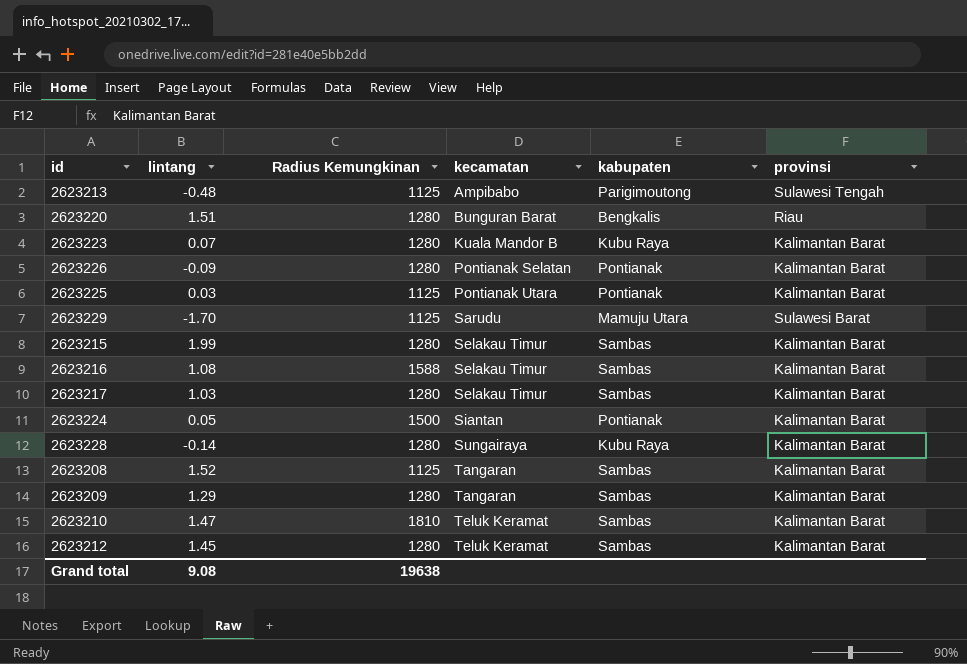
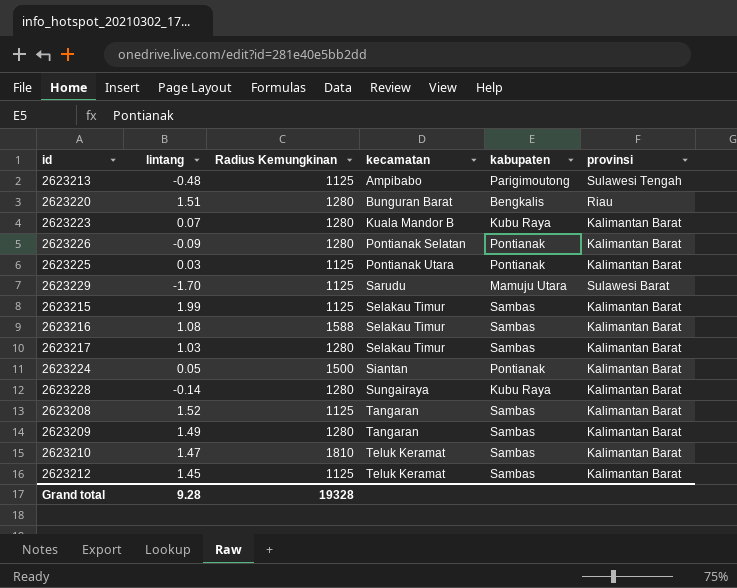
2623215 | Radius Kemungkinan: 1280 -> 1125
2623209 | lintang: 1.29 -> 1.49
2623212 | Radius Kemungkinan: 1280 -> 1125
Grand total | lintang: 9.08 -> 9.28
Grand total | Radius Kemungkinan: 19638 -> 19328

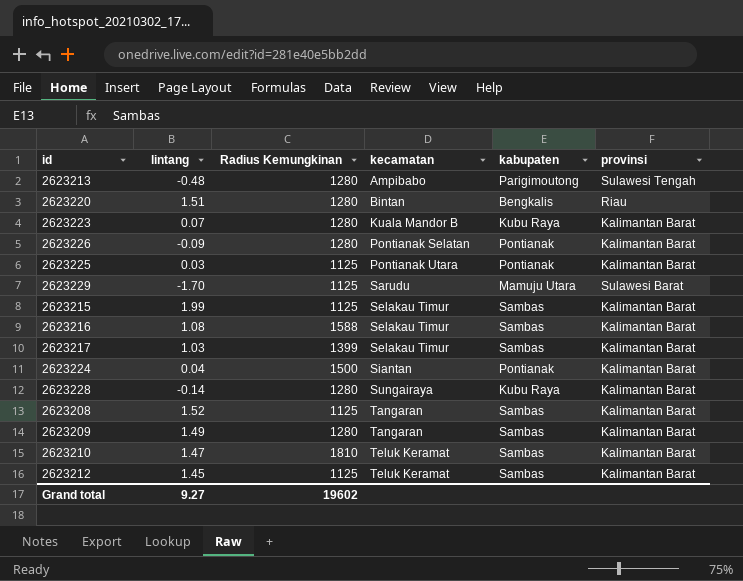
2623213 | Radius Kemungkinan: 1125 -> 1280
2623220 | kecamatan: Bunguran Barat -> Bintan
2623217 | Radius Kemungkinan: 1280 -> 1399
2623224 | lintang: 0.05 -> 0.04
Grand total | lintang: 9.28 -> 9.27
Grand total | Radius Kemungkinan: 19328 -> 19602

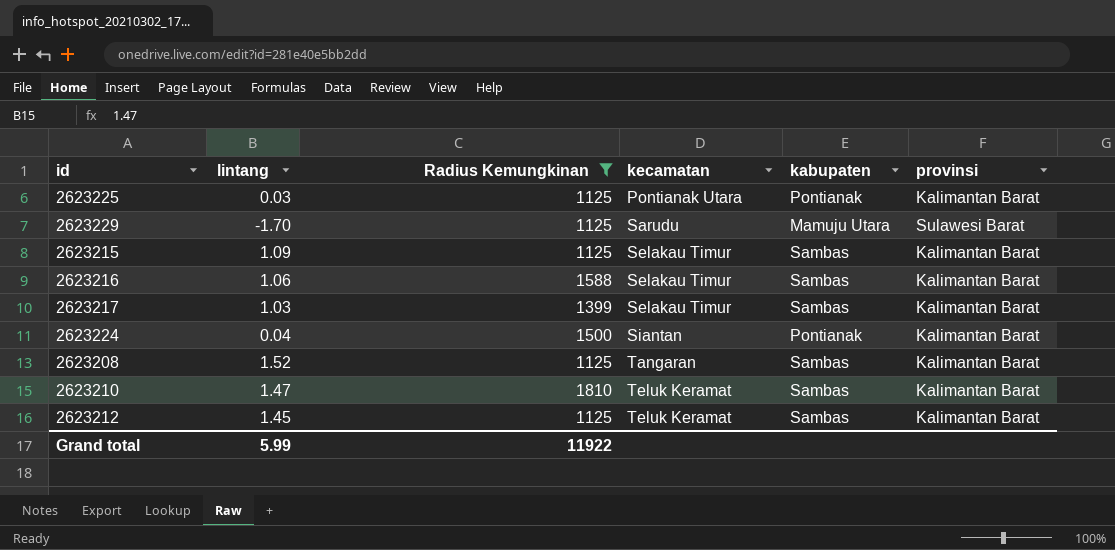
filter: none -> Radius Kemungkinan != 1280
2623215 | lintang: 1.99 -> 1.09
2623216 | lintang: 1.08 -> 1.06
Grand total | lintang: 9.27 -> 5.99
Grand total | Radius Kemungkinan: 19602 -> 11922

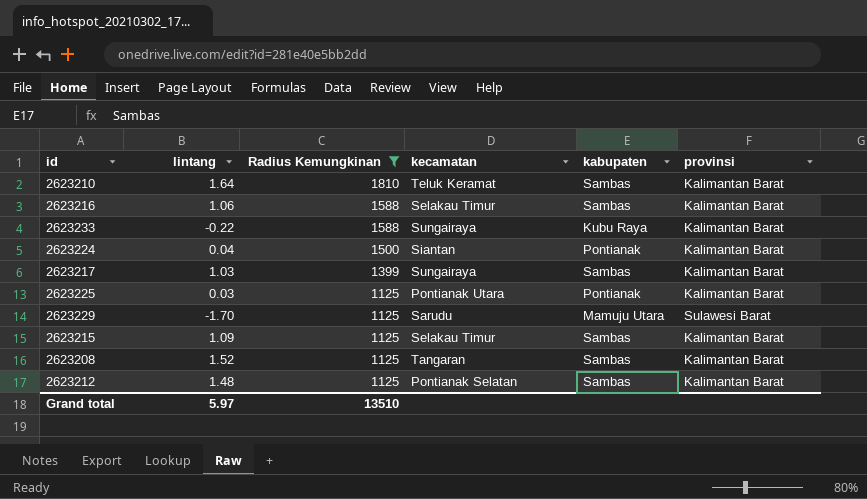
row order: kecamatan ascending -> Radius Kemungkinan descending
2623210 | lintang: 1.47 -> 1.64
row 2623233: none -> -0.22 | 1588 | Sungairaya | Kubu Raya | Kalimantan Barat
2623217 | kecamatan: Selakau Timur -> Sungairaya
2623212 | lintang: 1.45 -> 1.48
2623212 | kecamatan: Teluk Keramat -> Pontianak Selatan
Grand total | lintang: 5.99 -> 5.97
Grand total | Radius Kemungkinan: 11922 -> 13510

